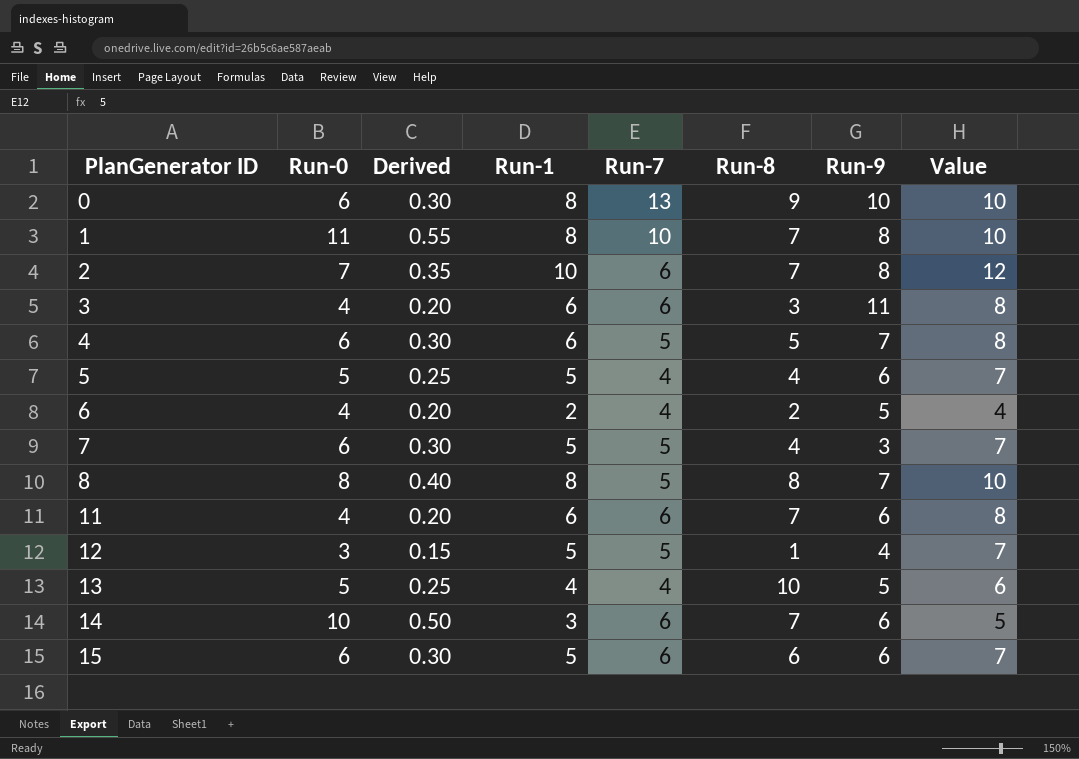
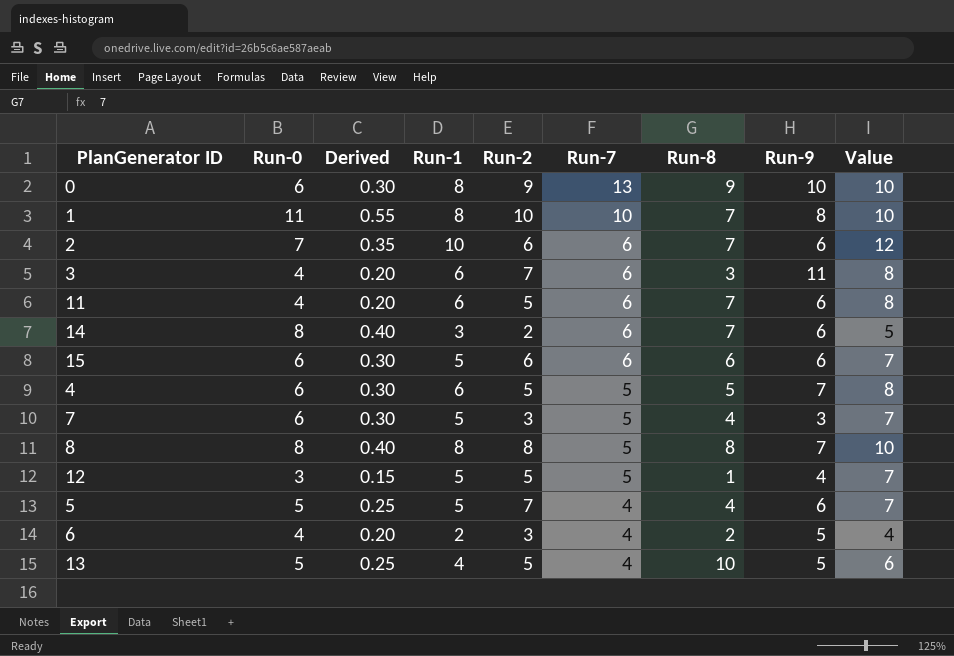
row order: PlanGenerator ID ascending -> Run-7 descending
column Run-2 | position: none -> 5
2 | Run-9: 8 -> 6
14 | Run-0: 10 -> 8
14 | Derived: 0.50 -> 0.40

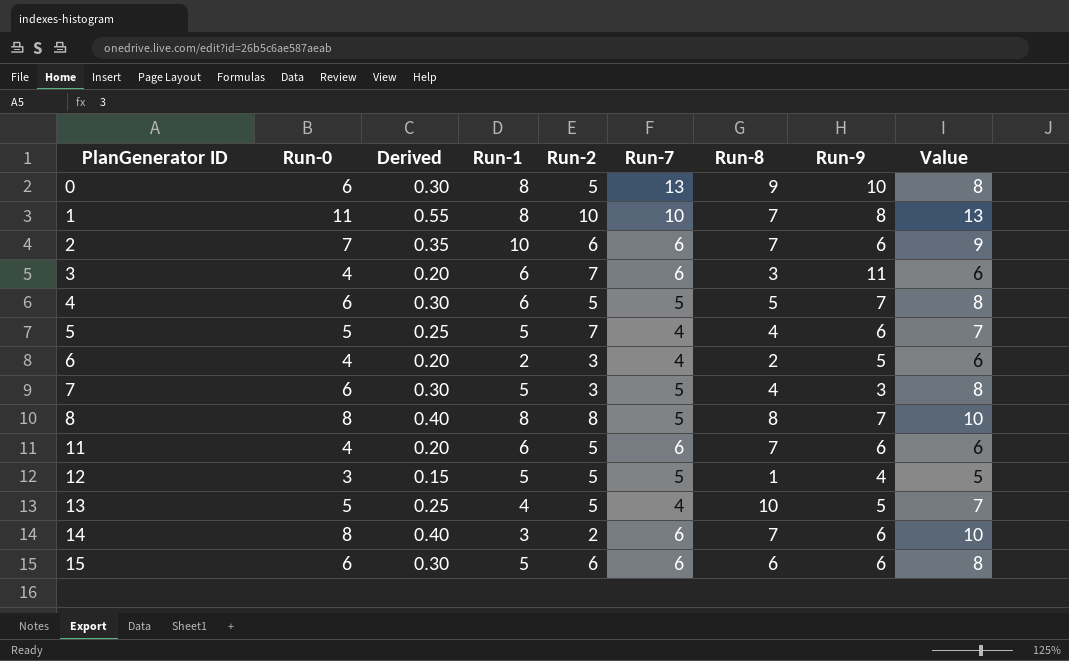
row order: Run-7 descending -> PlanGenerator ID ascending
column Value | formula: [Run-1] + 2 -> [Run-0] + 2
0 | Run-2: 9 -> 5

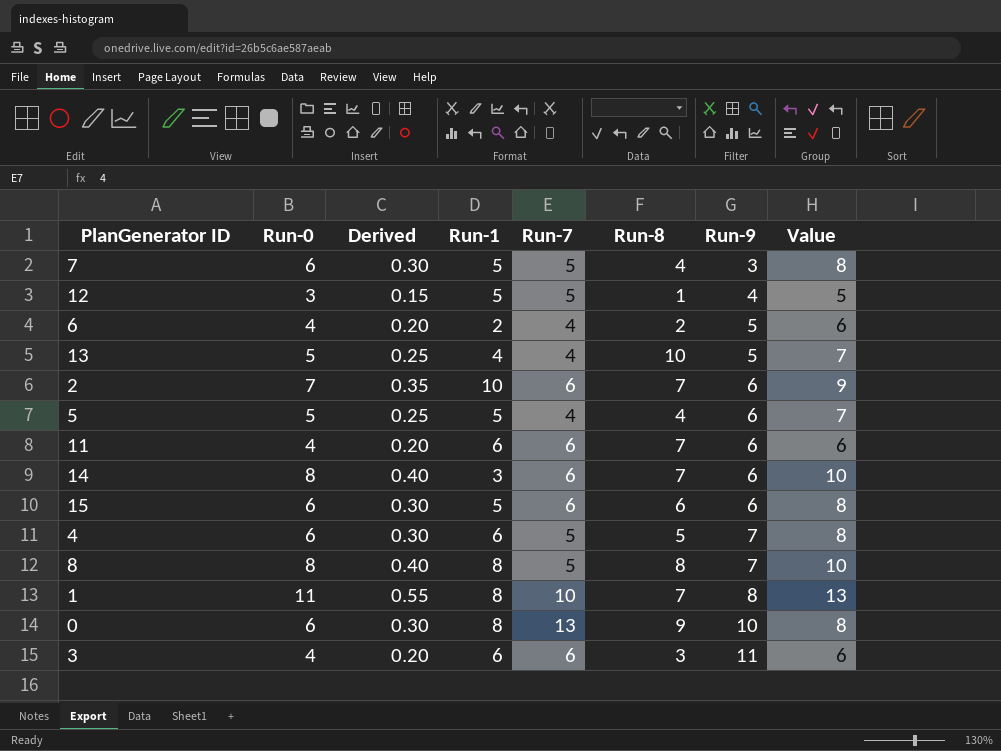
row order: PlanGenerator ID ascending -> Run-9 ascending
column Run-2 | position: 5 -> none

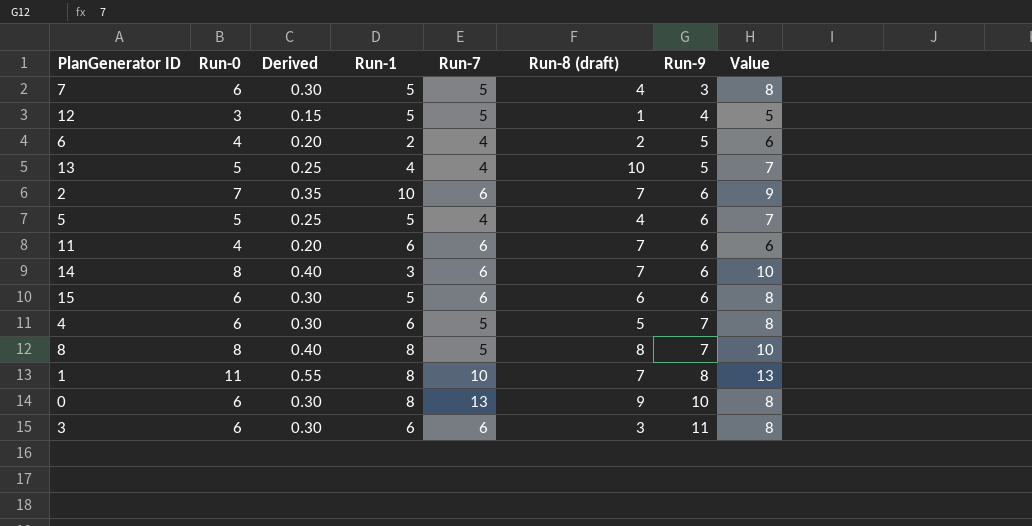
column name: Run-8 -> Run-8 (draft)
3 | Run-0: 4 -> 6
3 | Derived: 0.20 -> 0.30
3 | Value: 6 -> 8

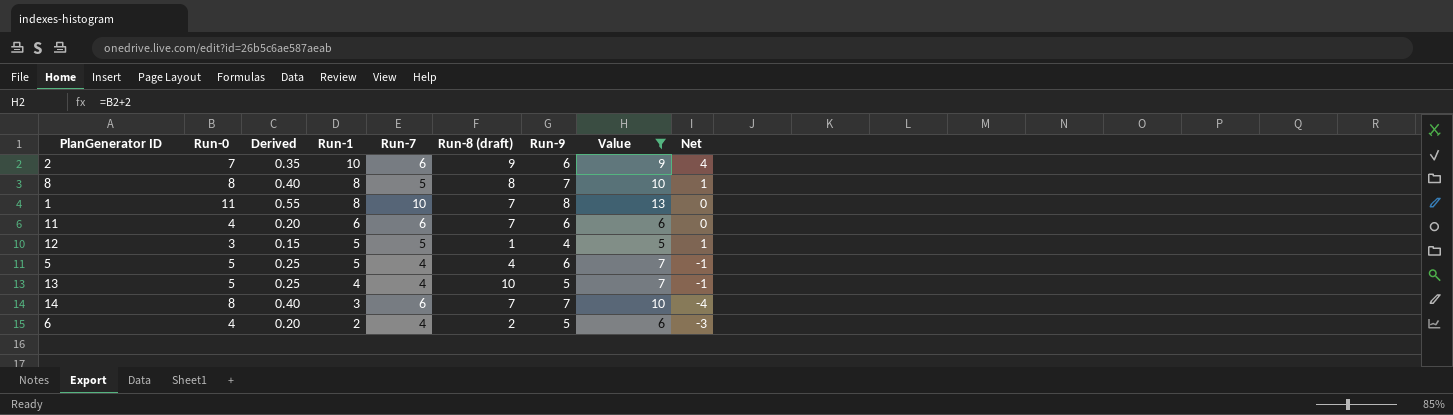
filter: none -> Value != 8
row order: Run-9 ascending -> Run-1 descending
column Net | formula: none -> [Run-1] - [Run-9]
2 | Run-8 (draft): 7 -> 9
14 | Run-9: 6 -> 7

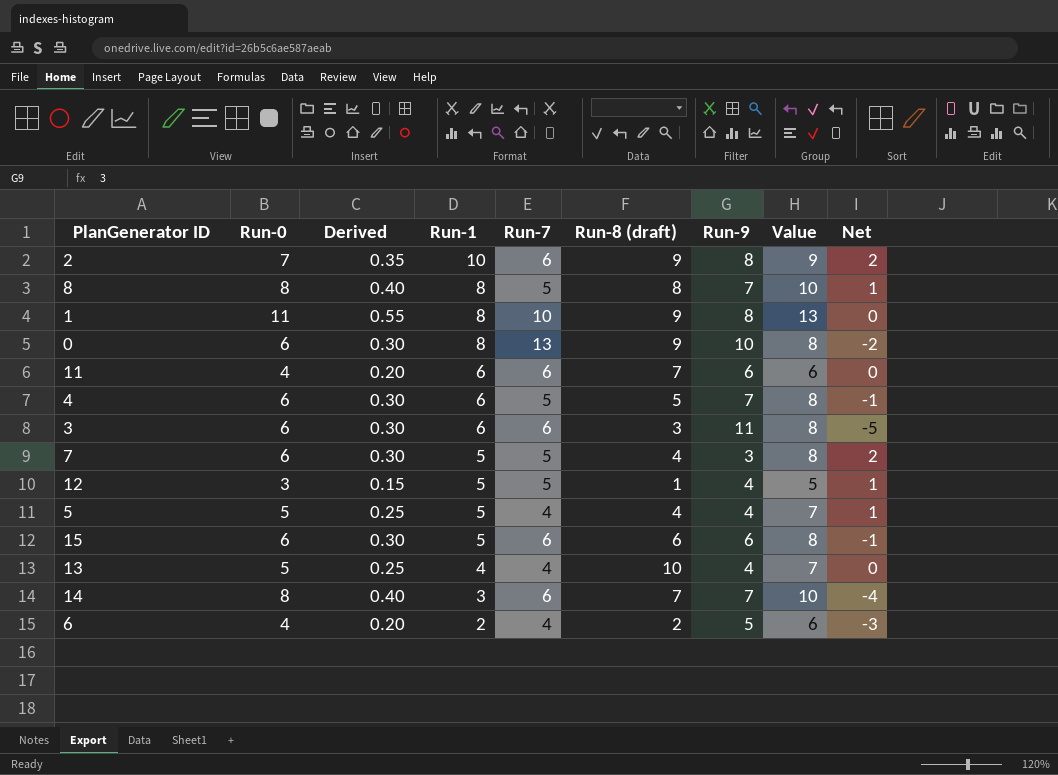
filter: Value != 8 -> none
2 | Run-9: 6 -> 8
2 | Net: 4 -> 2
1 | Run-8 (draft): 7 -> 9
5 | Run-9: 6 -> 4
5 | Net: -1 -> 1
13 | Run-9: 5 -> 4
13 | Net: -1 -> 0

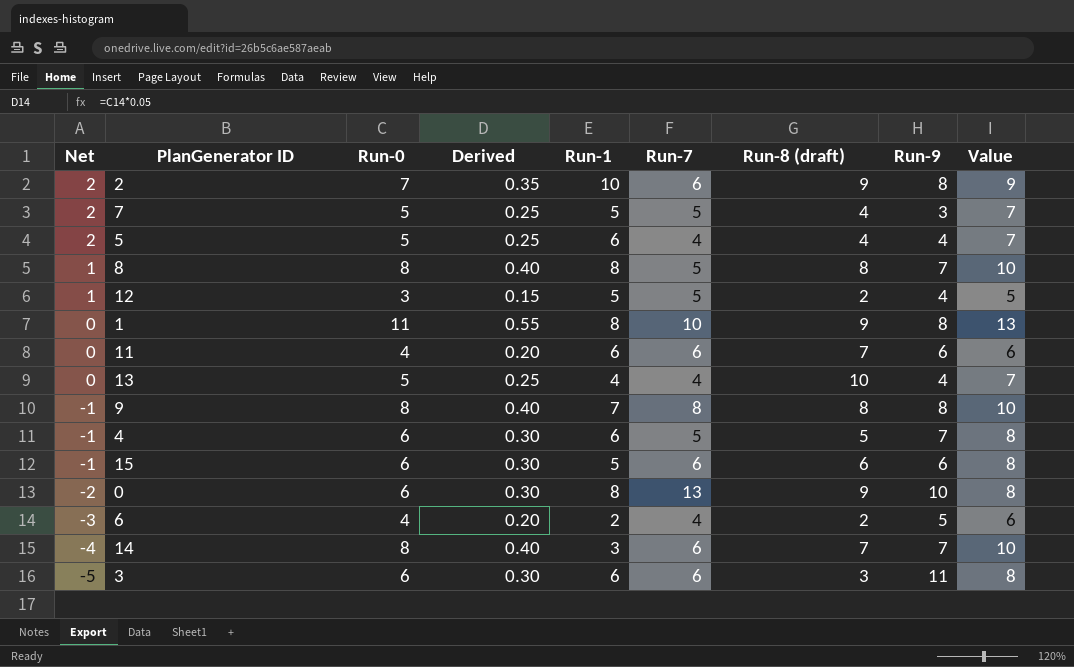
row order: Run-1 descending -> Net descending
column Net | position: 9 -> 1
7 | Run-0: 6 -> 5
7 | Derived: 0.30 -> 0.25
7 | Value: 8 -> 7
5 | Net: 1 -> 2
5 | Run-1: 5 -> 6
12 | Run-8 (draft): 1 -> 2
row 9: none -> -1 | 8 | 0.40 | 7 | 8 | 8 | 8 | 10

